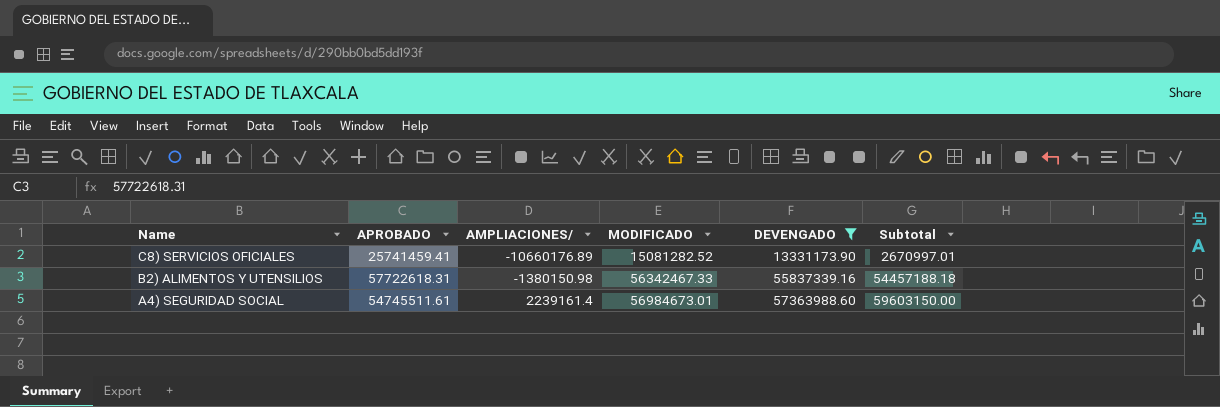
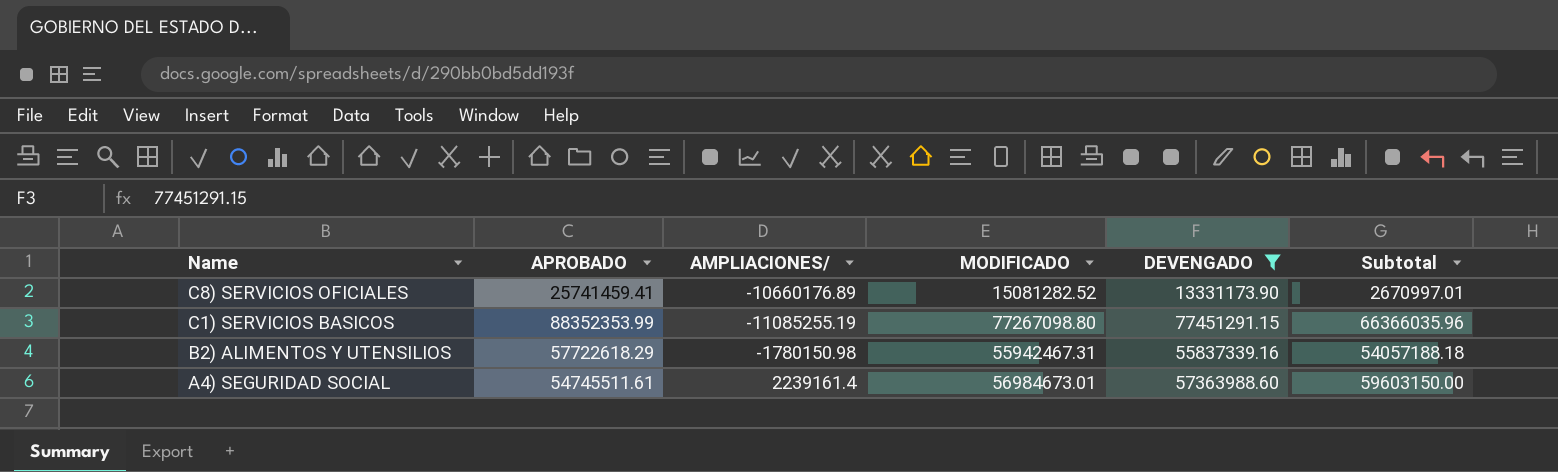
row C1) SERVICIOS BASICOS: none -> 88352353.99 | -11085255.19 | 77267098.80 | 77451291.15 | 66366035.96
B2) ALIMENTOS Y UTENSILIOS | APROBADO: 57722618.31 -> 57722618.29
B2) ALIMENTOS Y UTENSILIOS | AMPLIACIONES/: -1380150.98 -> -1780150.98
B2) ALIMENTOS Y UTENSILIOS | MODIFICADO: 56342467.33 -> 55942467.31
B2) ALIMENTOS Y UTENSILIOS | Subtotal: 54457188.18 -> 54057188.18

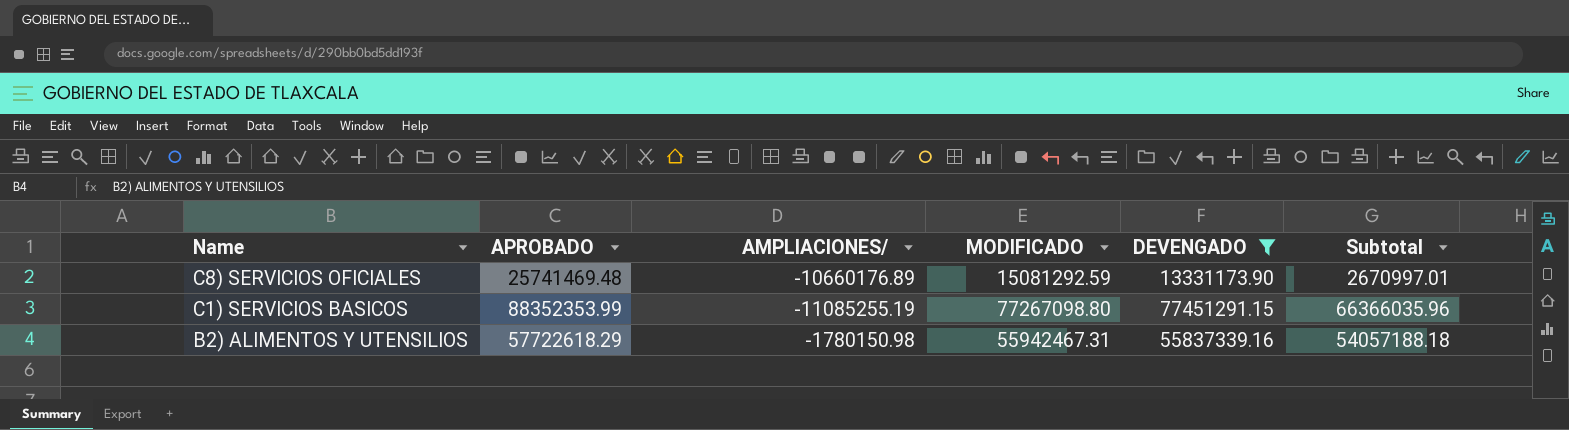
row A4) SEGURIDAD SOCIAL: 54745511.61 | 2239161.4 | 56984673.01 | 57363988.60 | 59603150.00 -> none
C8) SERVICIOS OFICIALES | APROBADO: 25741459.41 -> 25741469.48
C8) SERVICIOS OFICIALES | MODIFICADO: 15081282.52 -> 15081292.59

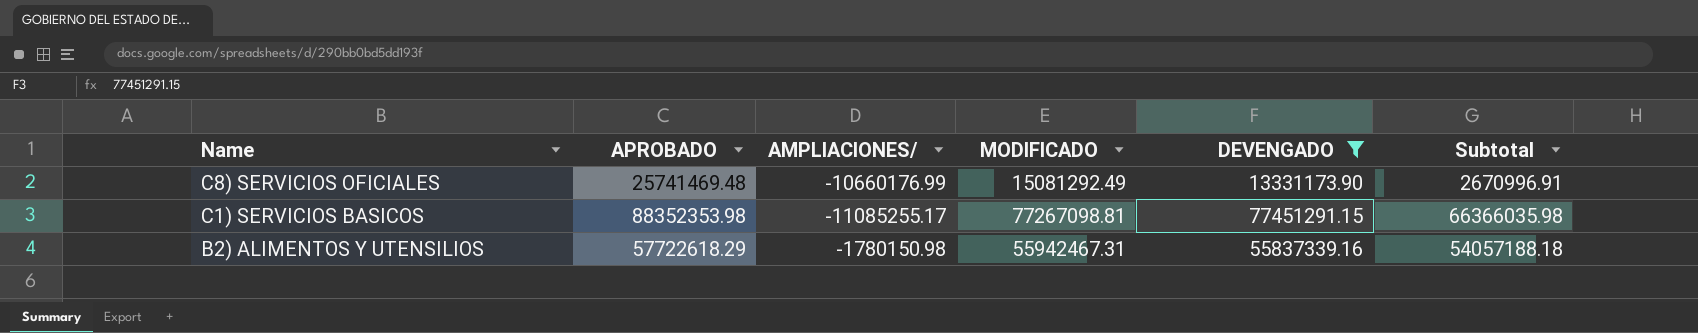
C8) SERVICIOS OFICIALES | AMPLIACIONES/: -10660176.89 -> -10660176.99
C8) SERVICIOS OFICIALES | MODIFICADO: 15081292.59 -> 15081292.49
C8) SERVICIOS OFICIALES | Subtotal: 2670997.01 -> 2670996.91
C1) SERVICIOS BASICOS | APROBADO: 88352353.99 -> 88352353.98
C1) SERVICIOS BASICOS | AMPLIACIONES/: -11085255.19 -> -11085255.17
C1) SERVICIOS BASICOS | MODIFICADO: 77267098.80 -> 77267098.81
C1) SERVICIOS BASICOS | Subtotal: 66366035.96 -> 66366035.98

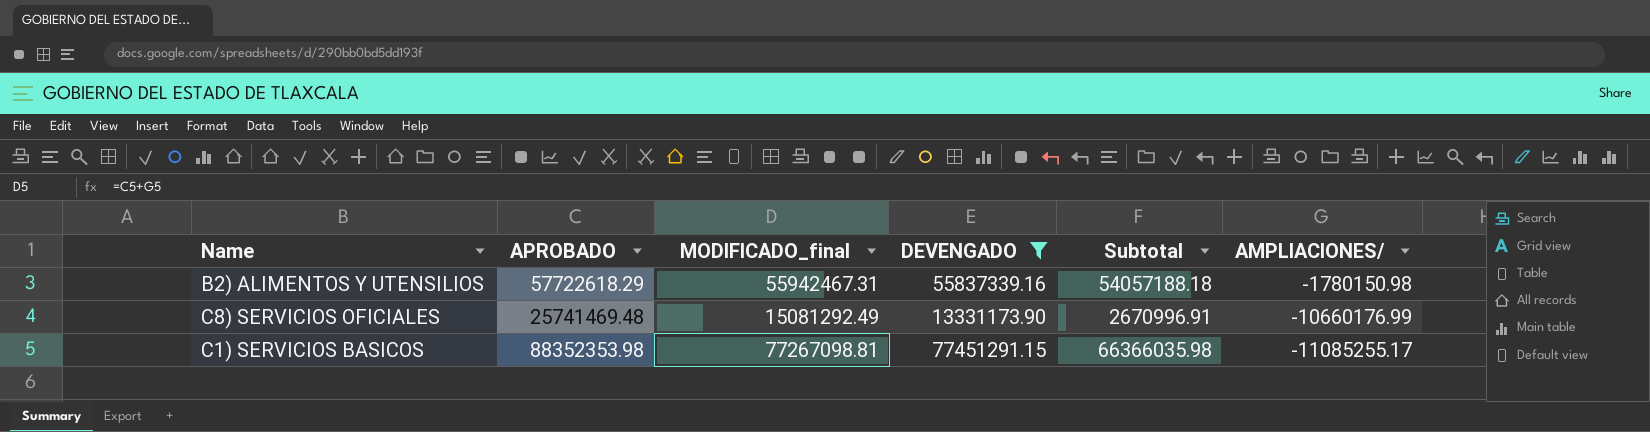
row order: Name descending -> AMPLIACIONES/ descending
column name: MODIFICADO -> MODIFICADO_final
column AMPLIACIONES/ | position: 3 -> 6

